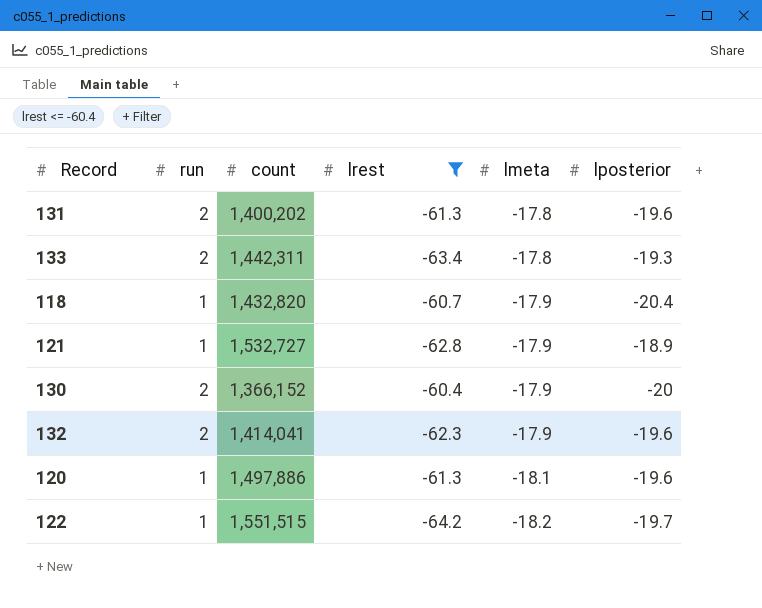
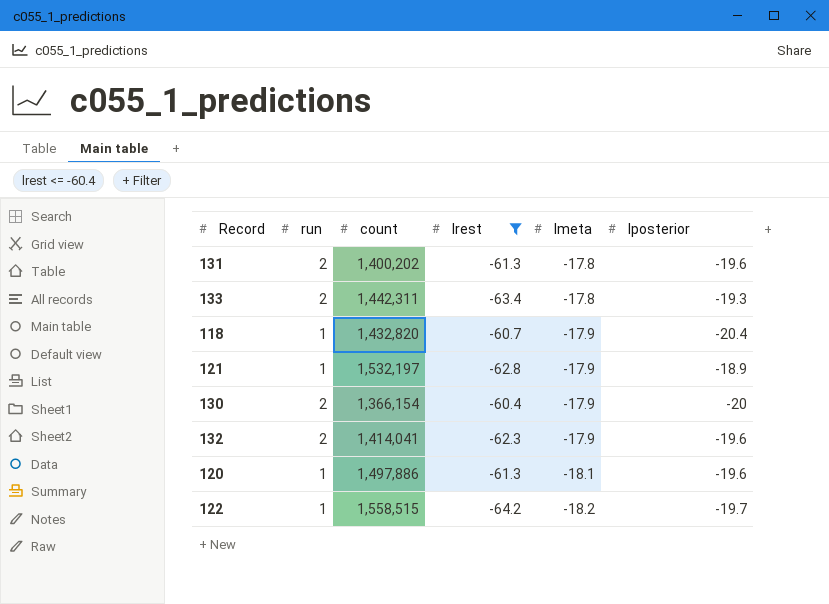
121 | count: 1,532,727 -> 1,532,197
130 | count: 1,366,152 -> 1,366,154
122 | count: 1,551,515 -> 1,558,515

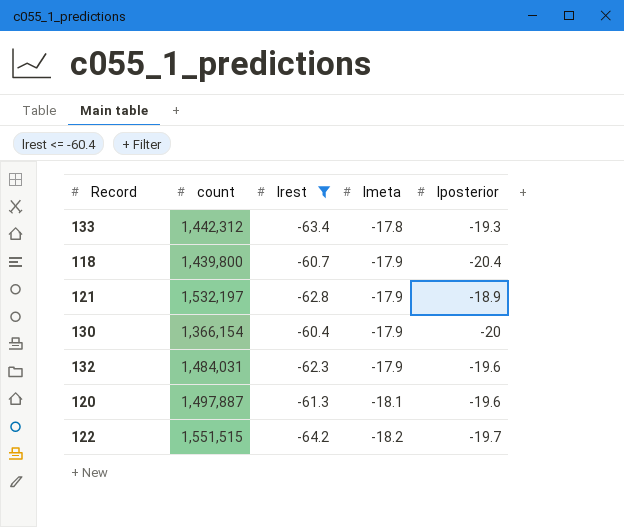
column run | position: 2 -> none
row 131: 2 | 1,400,202 | -61.3 | -17.8 | -19.6 -> none
133 | count: 1,442,311 -> 1,442,312
118 | count: 1,432,820 -> 1,439,800
132 | count: 1,414,041 -> 1,484,031
120 | count: 1,497,886 -> 1,497,887
122 | count: 1,558,515 -> 1,551,515

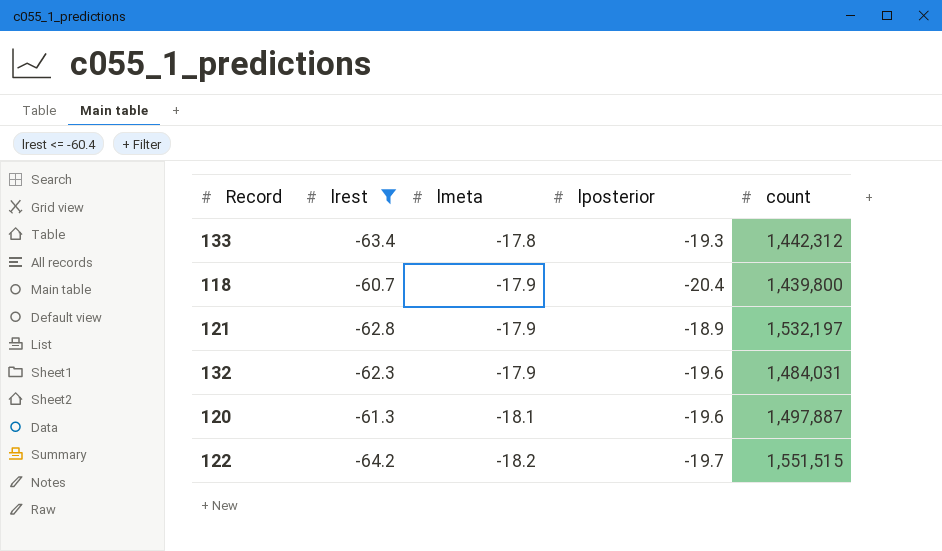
column count | position: 2 -> 5
row 130: 1,366,154 | -60.4 | -17.9 | -20 -> none

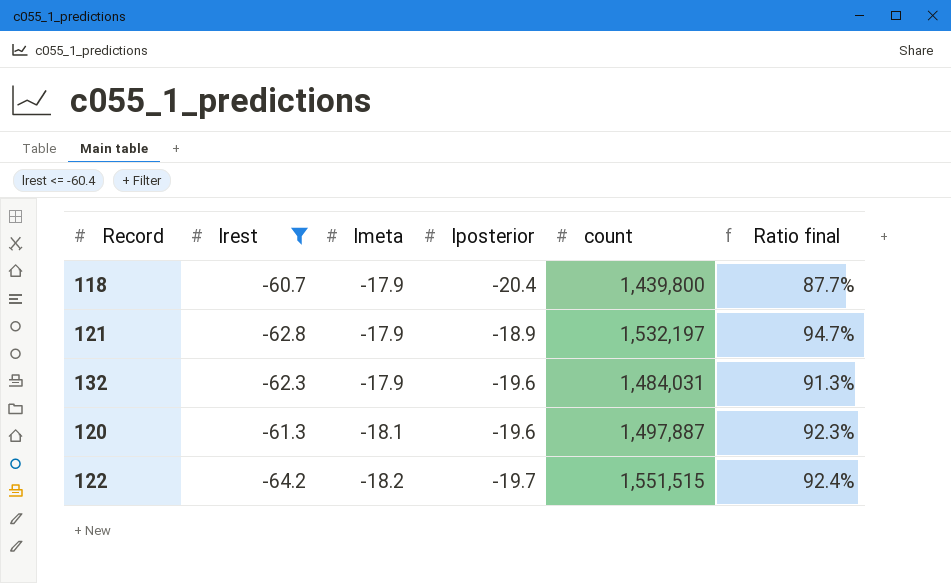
column Ratio final | formula: none -> [lmeta] / [lposterior]
row 133: -63.4 | -17.8 | -19.3 | 1,442,312 -> none

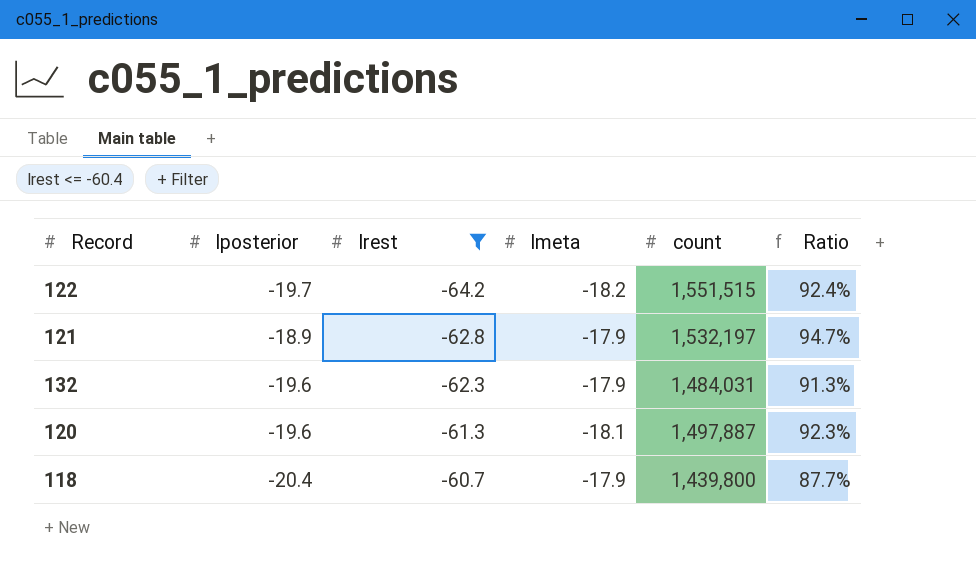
row order: lmeta descending -> lrest ascending
column lposterior | position: 4 -> 2
column name: Ratio final -> Ratio

